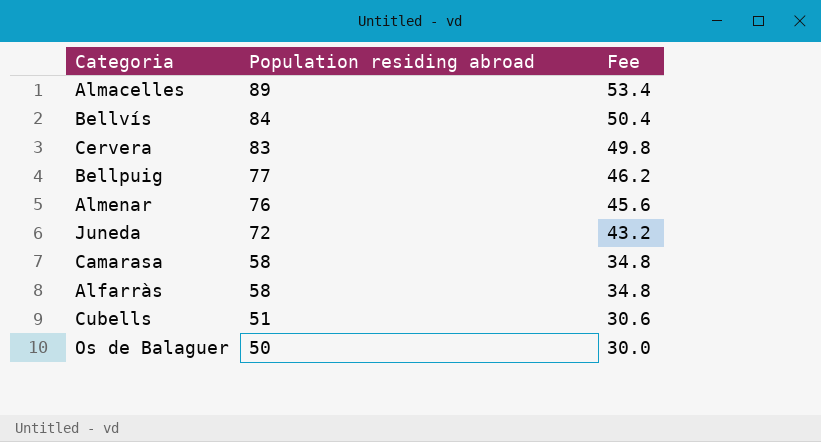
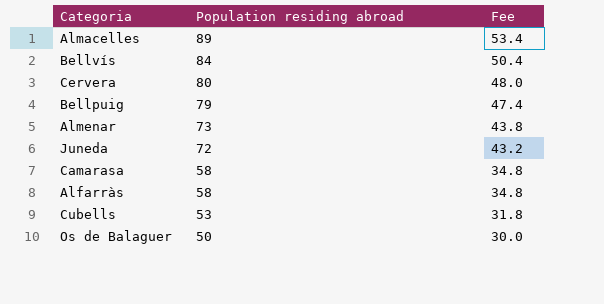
Cervera | Population residing abroad: 83 -> 80
Cervera | Fee: 49.8 -> 48.0
Bellpuig | Population residing abroad: 77 -> 79
Bellpuig | Fee: 46.2 -> 47.4
Almenar | Population residing abroad: 76 -> 73
Almenar | Fee: 45.6 -> 43.8
Cubells | Population residing abroad: 51 -> 53
Cubells | Fee: 30.6 -> 31.8

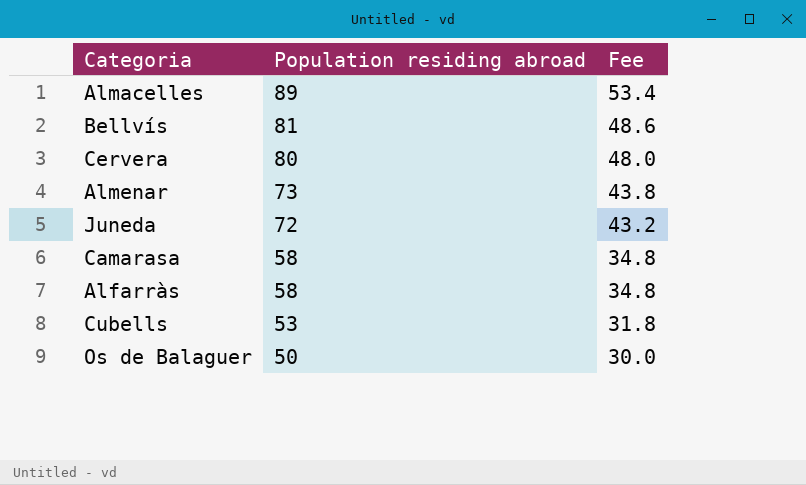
row Bellpuig: 79 | 47.4 -> none
Bellvís | Population residing abroad: 84 -> 81
Bellvís | Fee: 50.4 -> 48.6

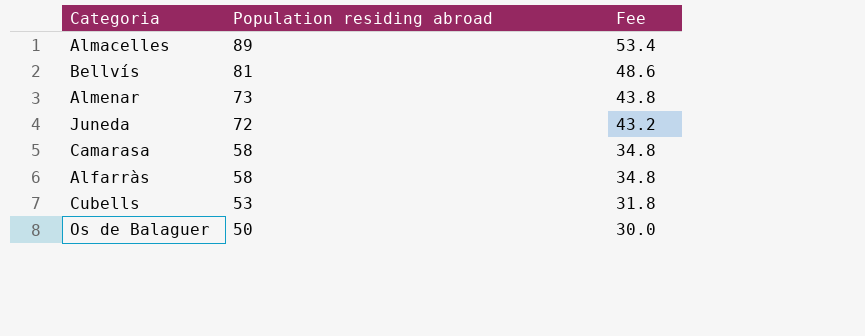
row Cervera: 80 | 48.0 -> none

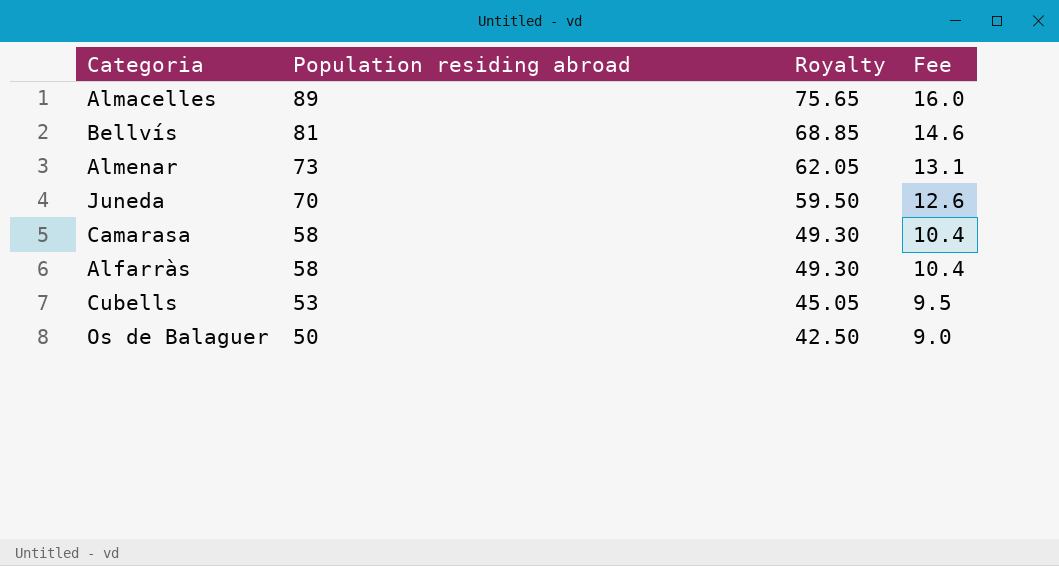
column Royalty | formula: none -> [Population residing abroad] * 0.85
column Fee | formula: [Population residing abroad] * 0.6 -> [Population residing abroad] * 0.18
Juneda | Population residing abroad: 72 -> 70

